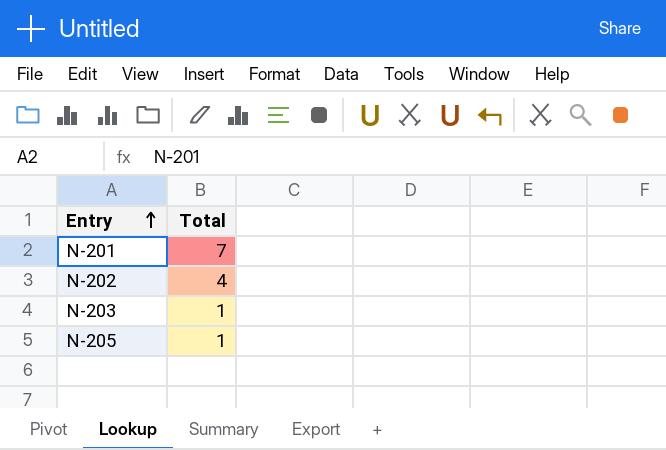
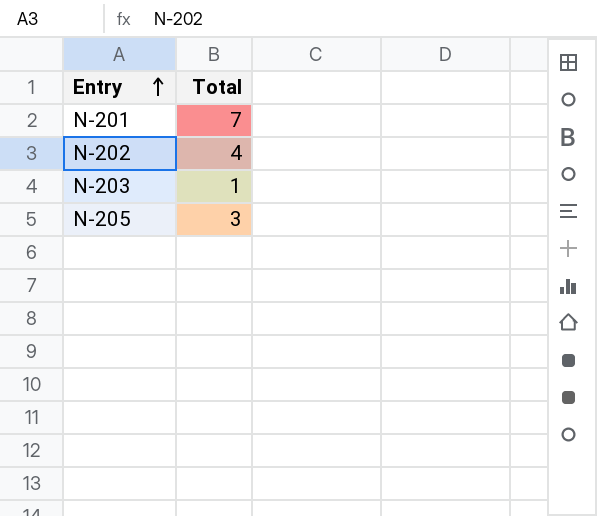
N-205 | Total: 1 -> 3

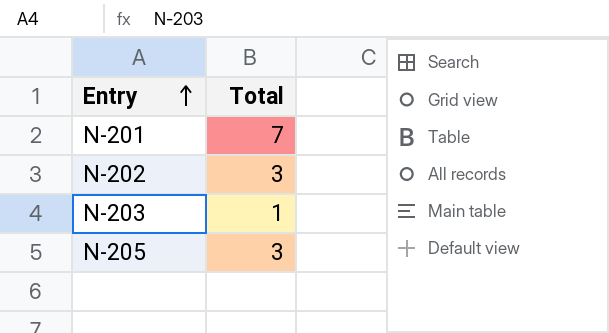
N-202 | Total: 4 -> 3

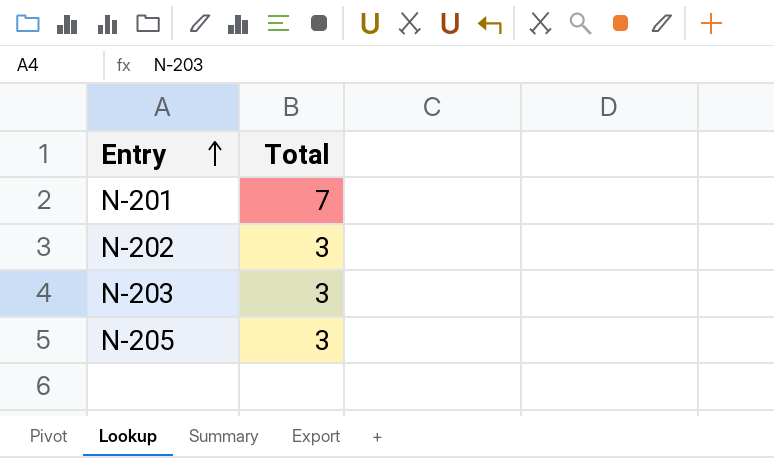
N-203 | Total: 1 -> 3

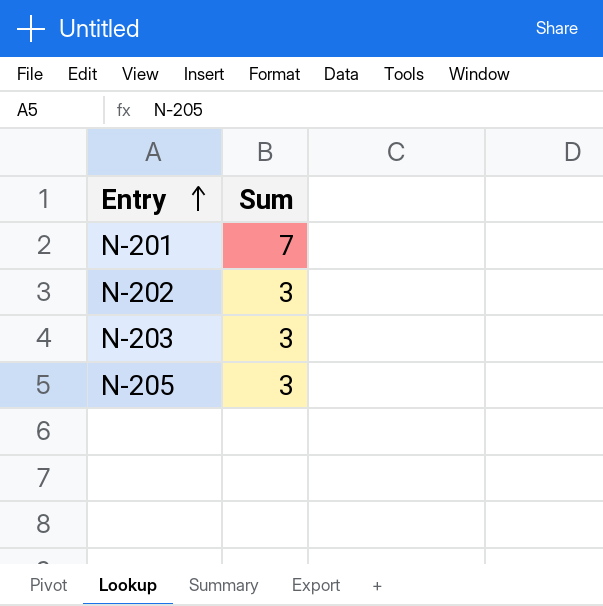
column name: Total -> Sum

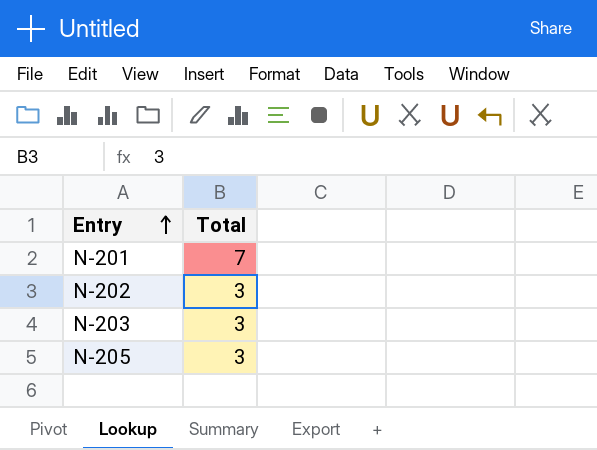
column name: Sum -> Total

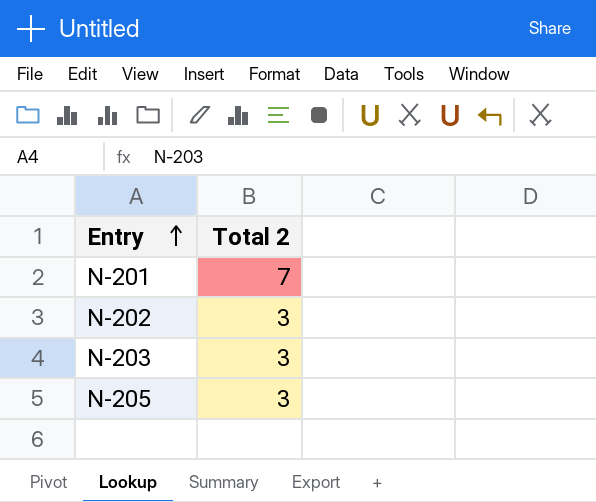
column name: Total -> Total 2

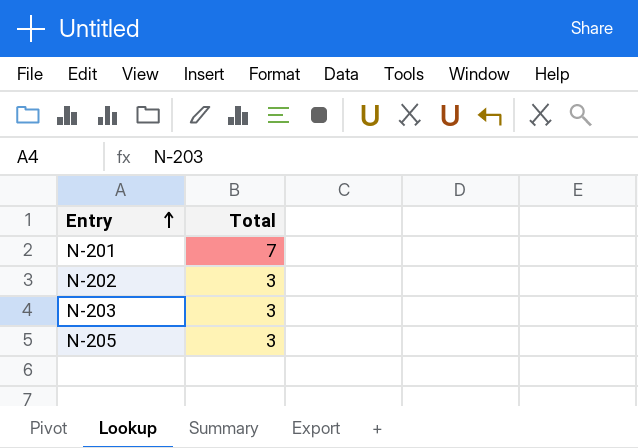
column name: Total 2 -> Total

